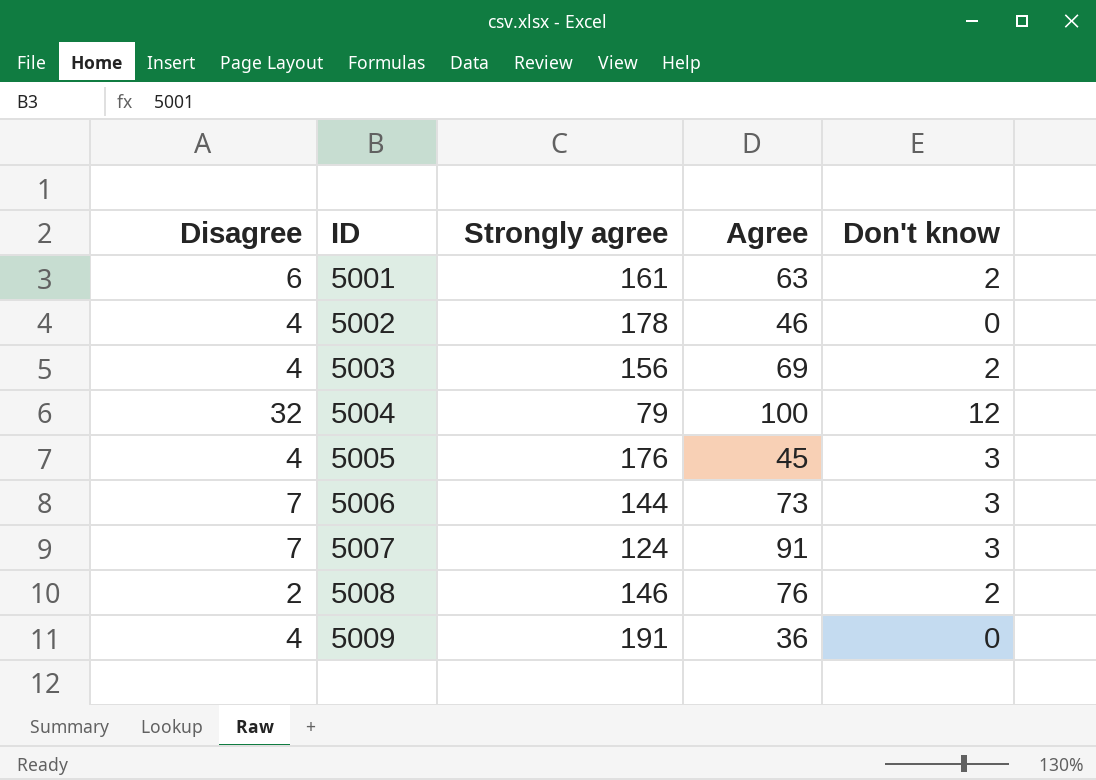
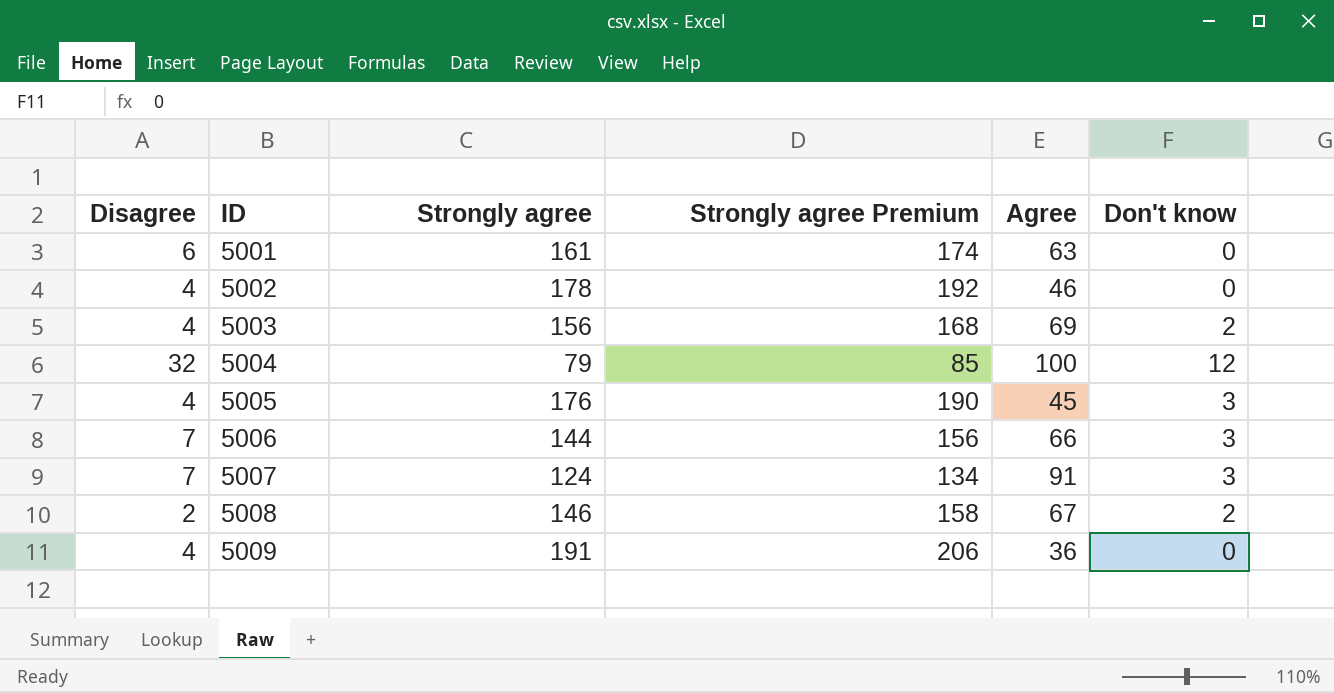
column Strongly agree Premium | formula: none -> [Strongly agree] * 1.08
5001 | Don't know: 2 -> 0
5006 | Agree: 73 -> 66
5008 | Agree: 76 -> 67

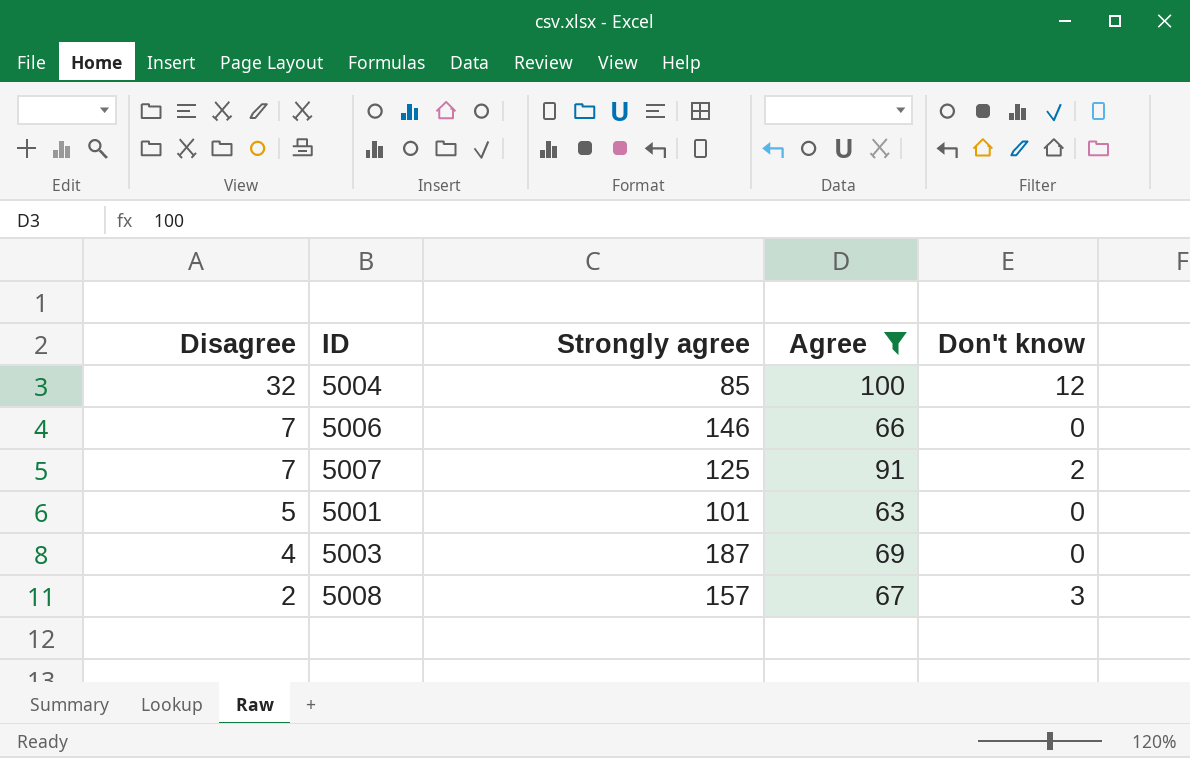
filter: none -> Agree >= 63
row order: ID ascending -> Disagree descending
column Strongly agree Premium | formula: [Strongly agree] * 1.08 -> none
5004 | Strongly agree: 79 -> 85
5006 | Strongly agree: 144 -> 146
5006 | Don't know: 3 -> 0
5007 | Strongly agree: 124 -> 125
5007 | Don't know: 3 -> 2
5001 | Disagree: 6 -> 5
5001 | Strongly agree: 161 -> 101
5003 | Strongly agree: 156 -> 187
5003 | Don't know: 2 -> 0
5008 | Strongly agree: 146 -> 157
5008 | Don't know: 2 -> 3

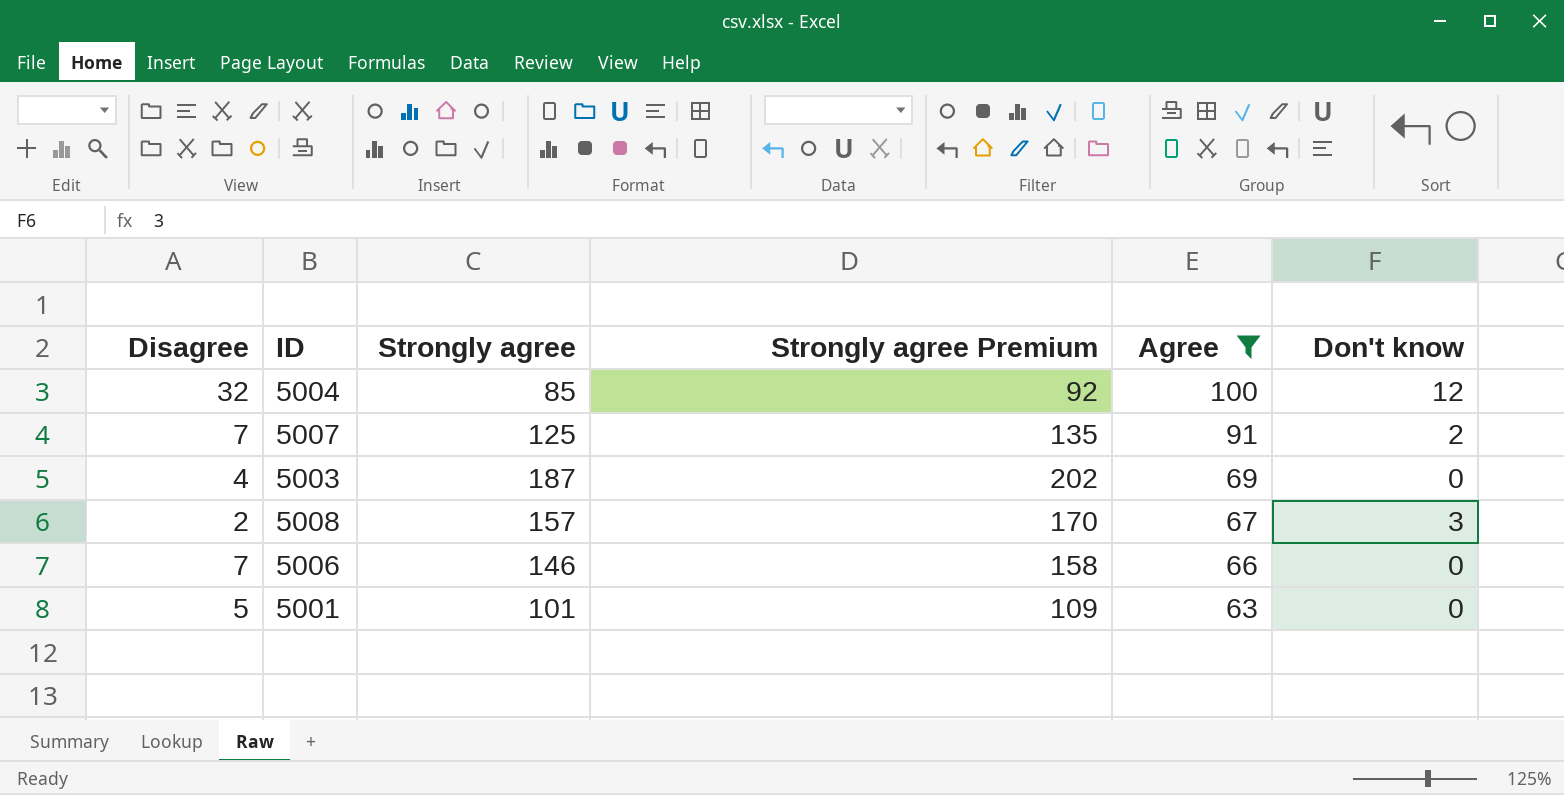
row order: Disagree descending -> Agree descending
column Strongly agree Premium | formula: none -> [Strongly agree] * 1.08

